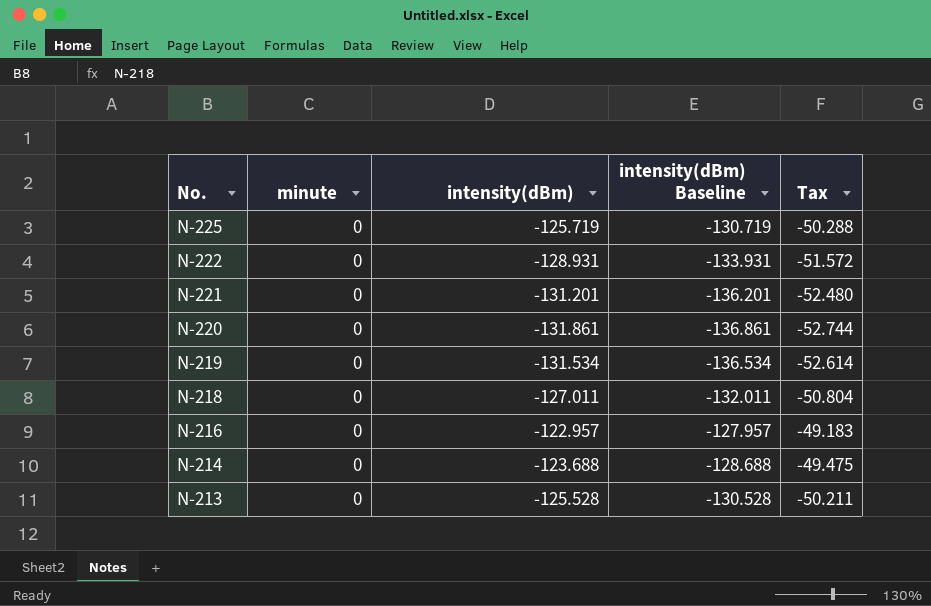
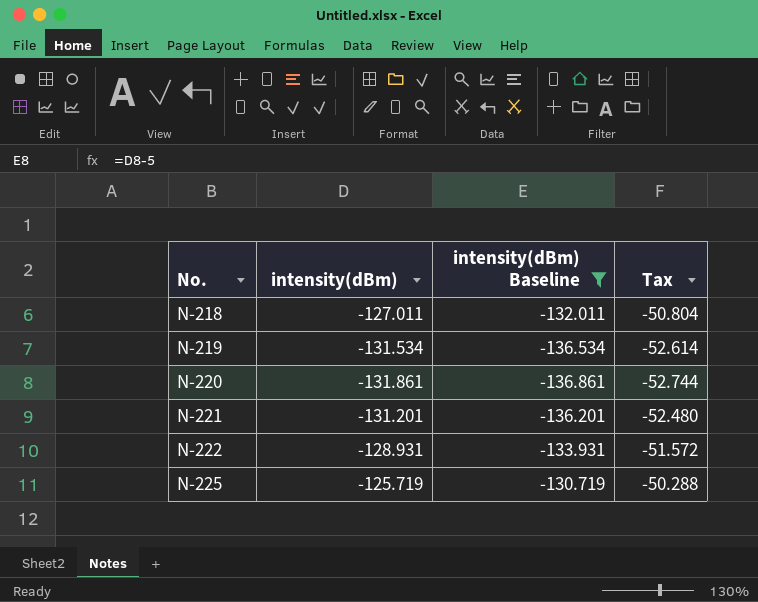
filter: none -> intensity(dBm) Baseline <= -130.719
row order: No. descending -> No. ascending
column minute | position: 2 -> none

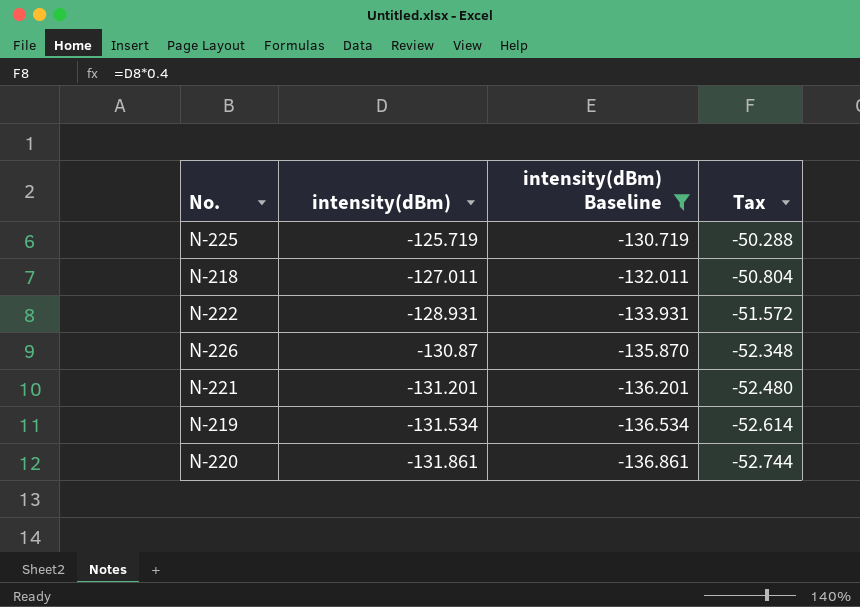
row order: No. ascending -> intensity(dBm) descending
row N-226: none -> -130.87 | -135.870 | -52.348

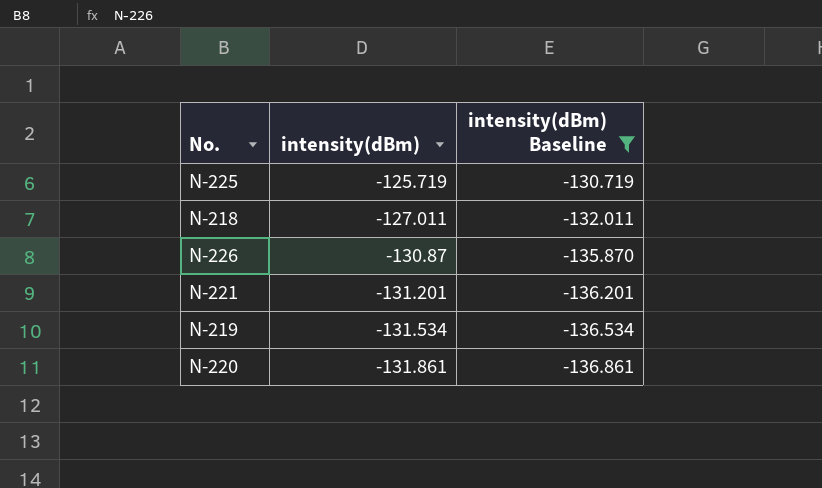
column Tax | formula: [intensity(dBm)] * 0.4 -> none
row N-222: -128.931 | -133.931 | -51.572 -> none

